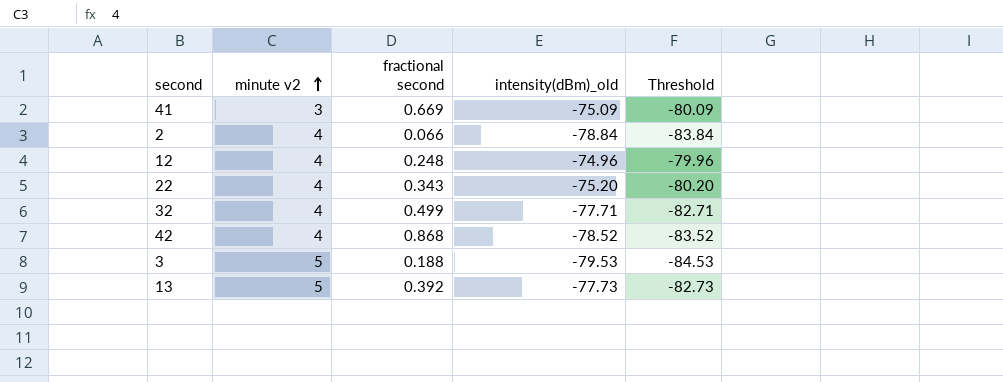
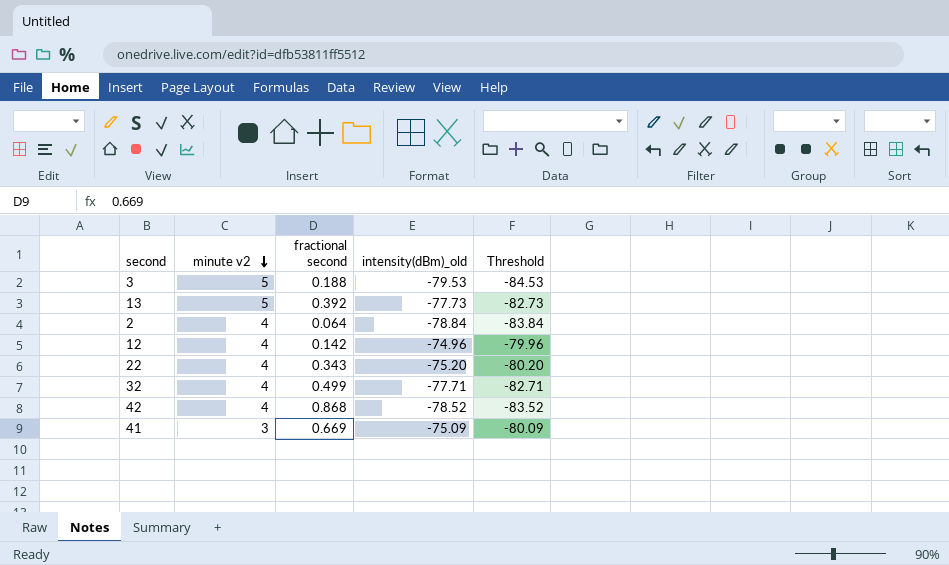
row order: minute v2 ascending -> minute v2 descending
2 | fractional second: 0.066 -> 0.064
12 | fractional second: 0.248 -> 0.142

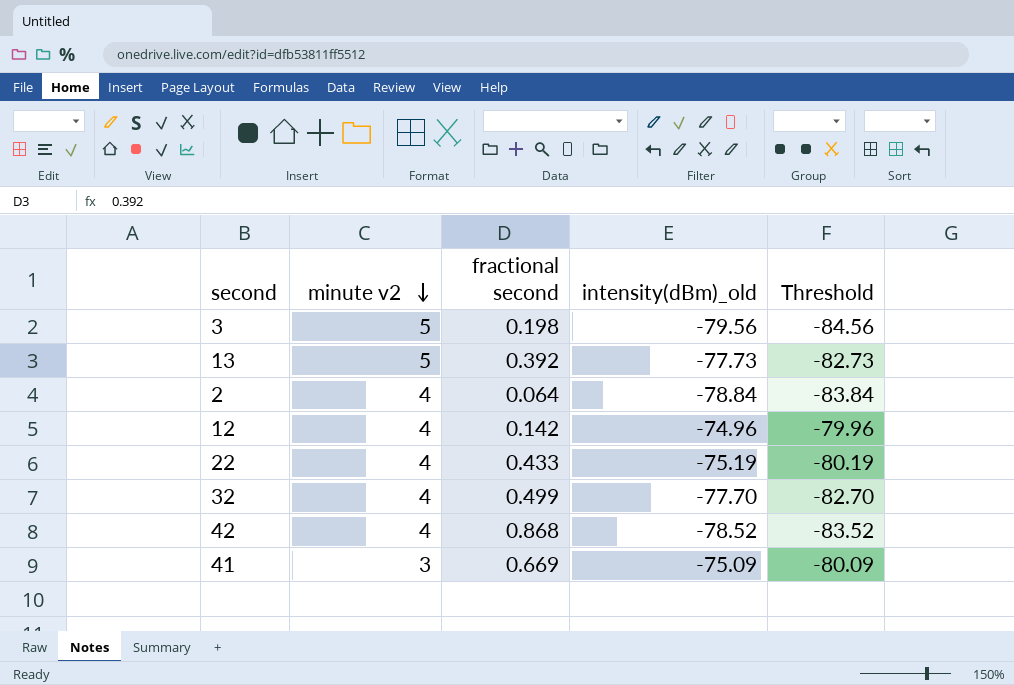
3 | fractional second: 0.188 -> 0.198
3 | intensity(dBm)_old: -79.53 -> -79.56
3 | Threshold: -84.53 -> -84.56
22 | fractional second: 0.343 -> 0.433
22 | intensity(dBm)_old: -75.20 -> -75.19
22 | Threshold: -80.20 -> -80.19
32 | intensity(dBm)_old: -77.71 -> -77.70
32 | Threshold: -82.71 -> -82.70

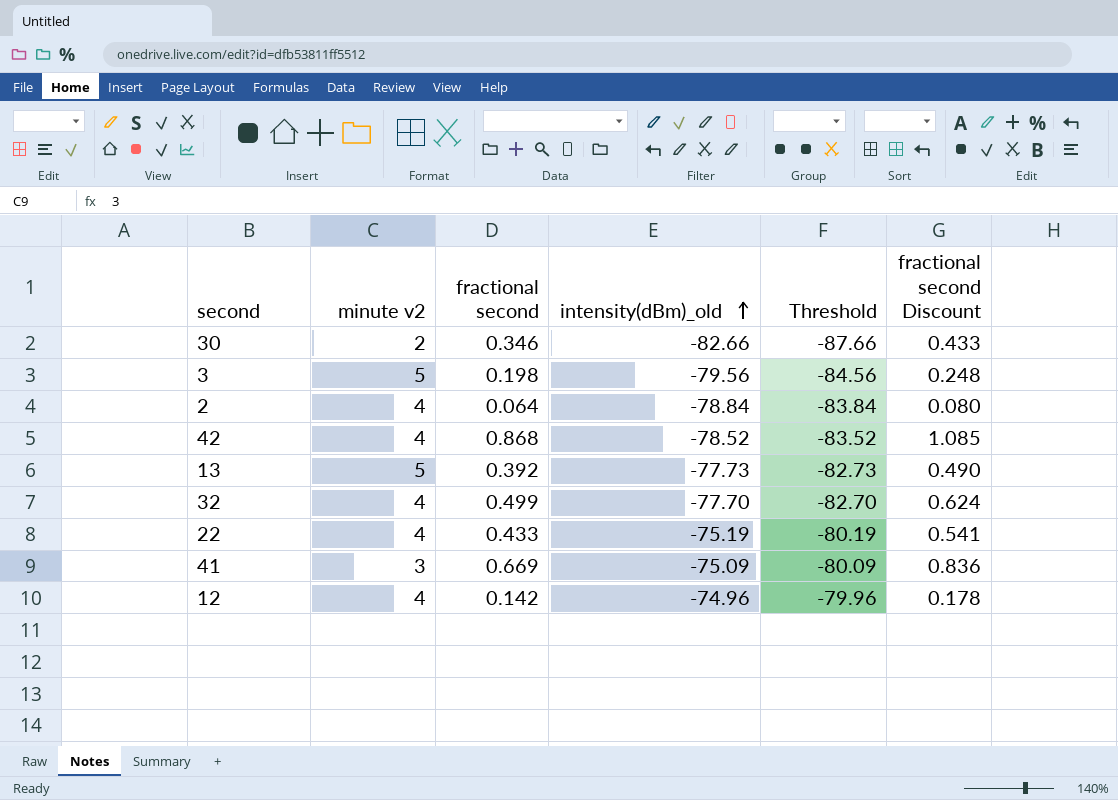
row order: minute v2 descending -> intensity(dBm)_old ascending
column fractional second Discount | formula: none -> [fractional second] * 1.25
row 30: none -> 2 | 0.346 | -82.66 | -87.66 | 0.433

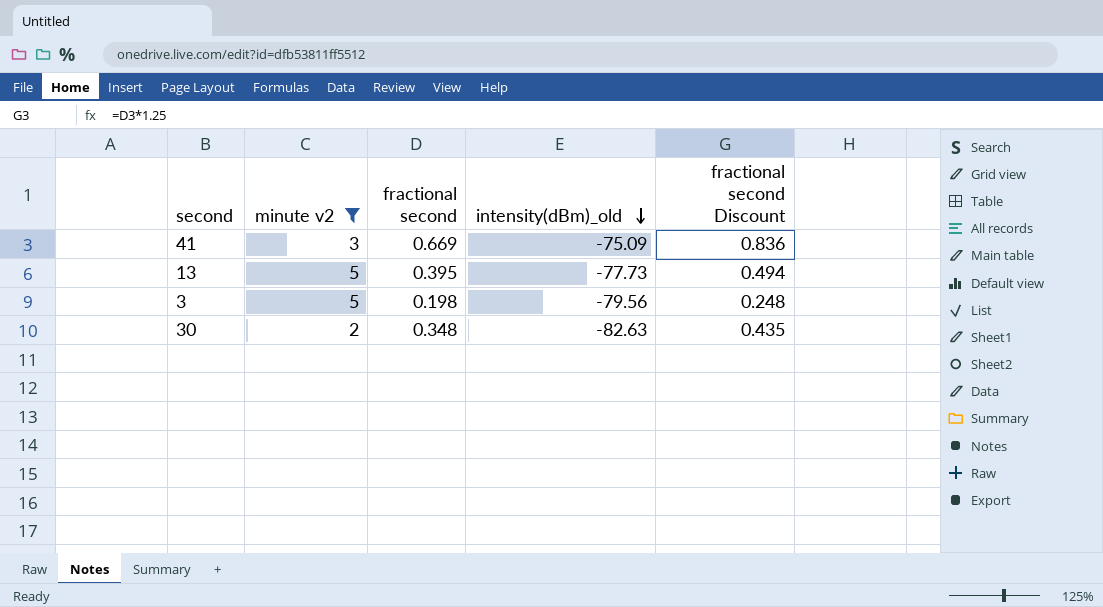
filter: none -> minute v2 != 4
row order: intensity(dBm)_old ascending -> intensity(dBm)_old descending
column Threshold | formula: [intensity(dBm)_old] - 5 -> none
13 | fractional second: 0.392 -> 0.395
13 | fractional second Discount: 0.490 -> 0.494
30 | fractional second: 0.346 -> 0.348
30 | intensity(dBm)_old: -82.66 -> -82.63
30 | fractional second Discount: 0.433 -> 0.435

